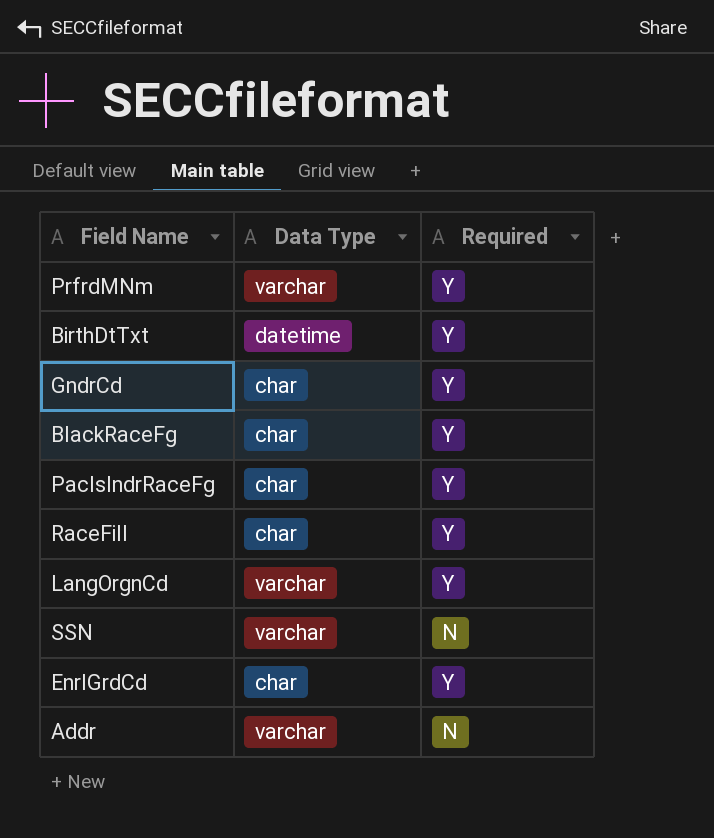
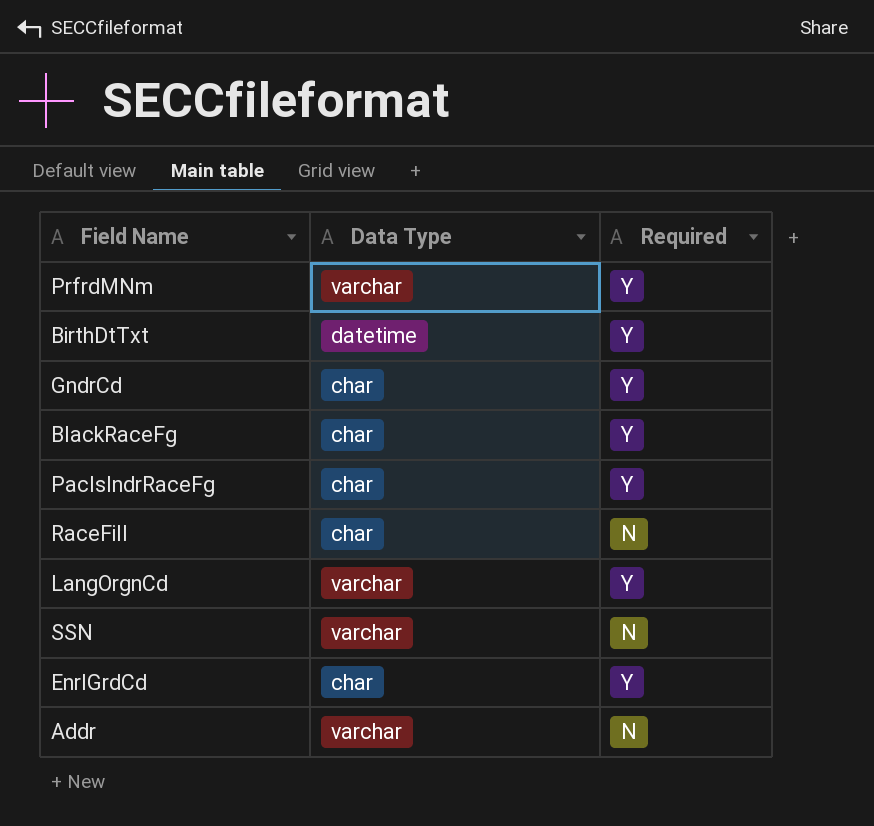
RaceFill | Required: Y -> N

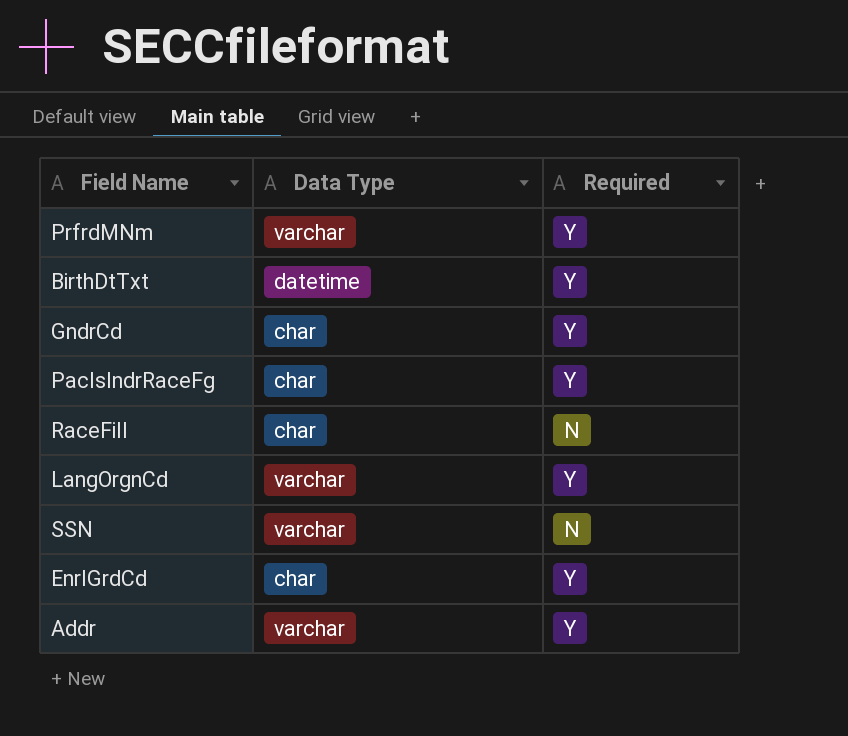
row BlackRaceFg: char | Y -> none
Addr | Required: N -> Y

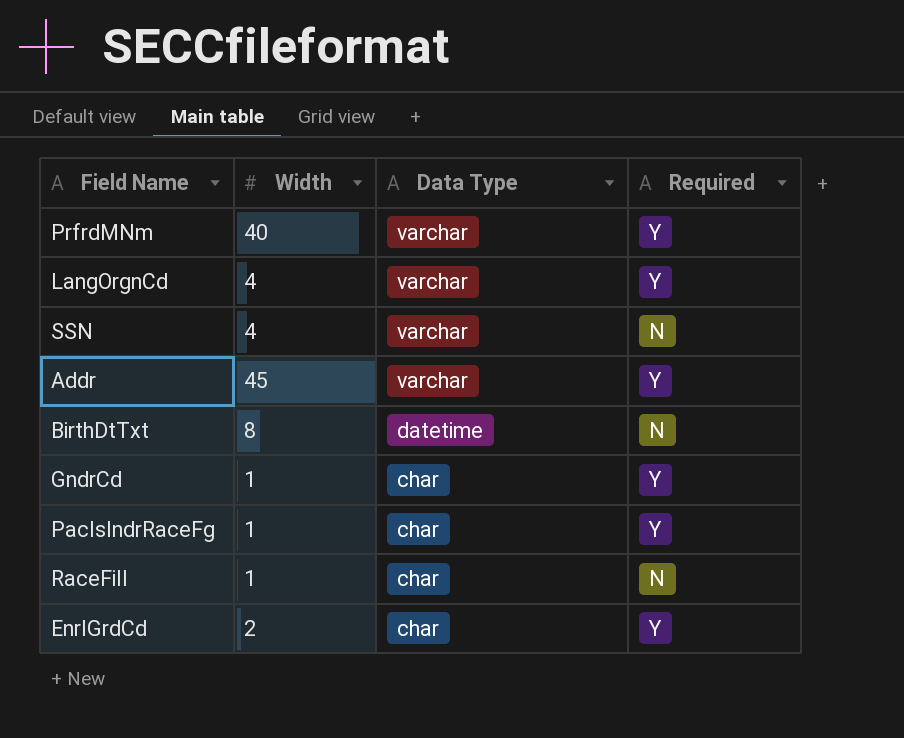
row order: none -> Data Type descending
column Width | position: none -> 2
BirthDtTxt | Required: Y -> N

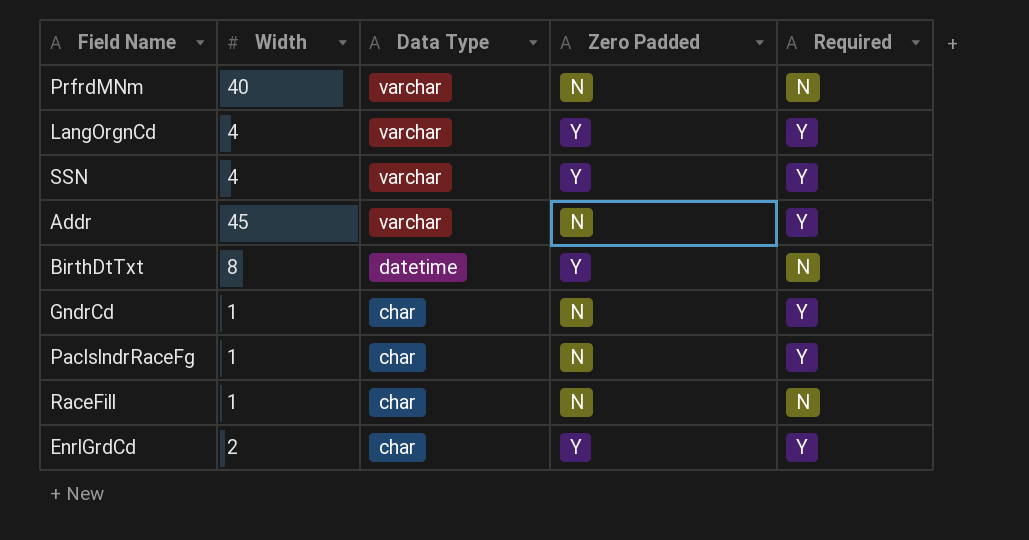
column Zero Padded | position: none -> 4
PrfrdMNm | Required: Y -> N
SSN | Required: N -> Y

